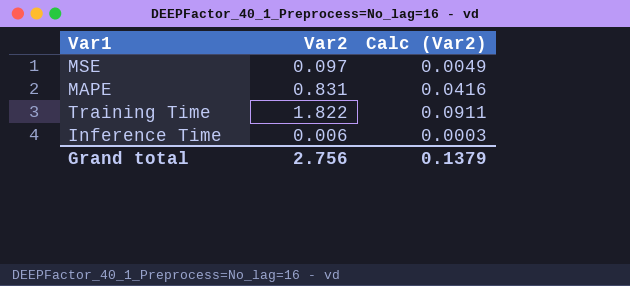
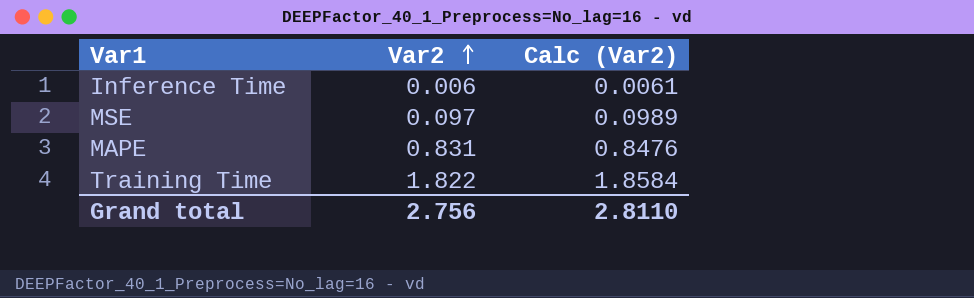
row order: none -> Var2 ascending
column Calc (Var2) | formula: [Var2] * 0.05 -> [Var2] * 1.02
Grand total | Calc (Var2): 0.1379 -> 2.8110

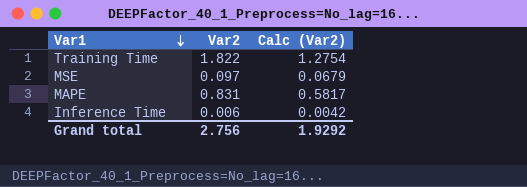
row order: Var2 ascending -> Var1 descending
column Calc (Var2) | formula: [Var2] * 1.02 -> [Var2] * 0.7
Grand total | Calc (Var2): 2.8110 -> 1.9292

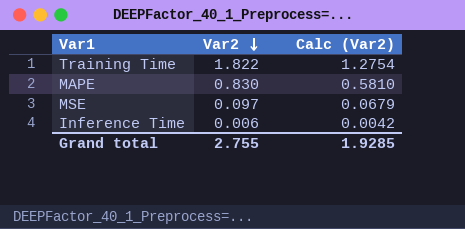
row order: Var1 descending -> Var2 descending
MAPE | Var2: 0.831 -> 0.830
MAPE | Calc (Var2): 0.5817 -> 0.5810
Grand total | Var2: 2.756 -> 2.755
Grand total | Calc (Var2): 1.9292 -> 1.9285

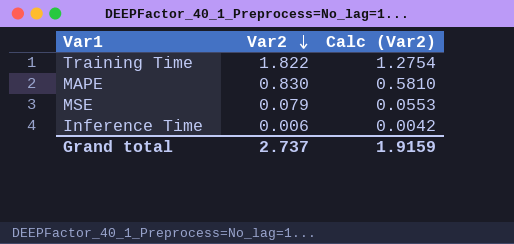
MSE | Var2: 0.097 -> 0.079
MSE | Calc (Var2): 0.0679 -> 0.0553
Grand total | Var2: 2.755 -> 2.737
Grand total | Calc (Var2): 1.9285 -> 1.9159

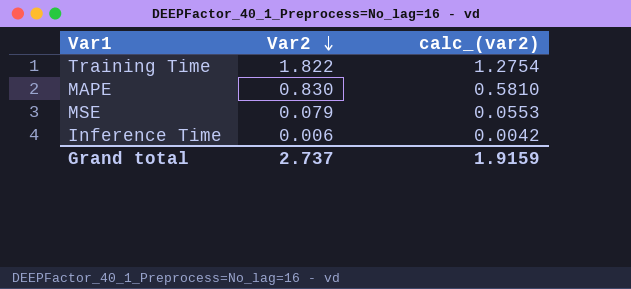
column name: Calc (Var2) -> calc_(var2)

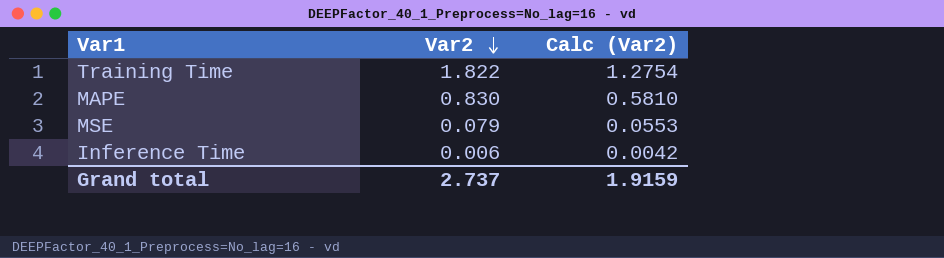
column name: calc_(var2) -> Calc (Var2)

